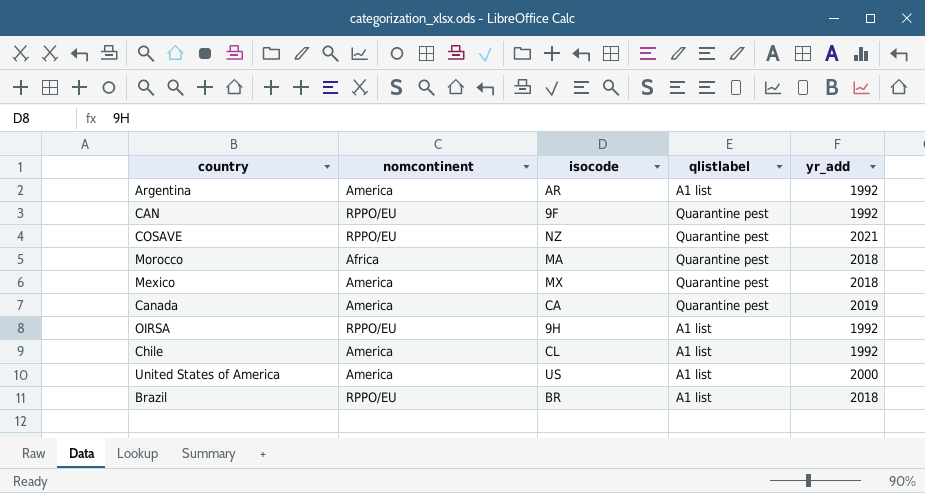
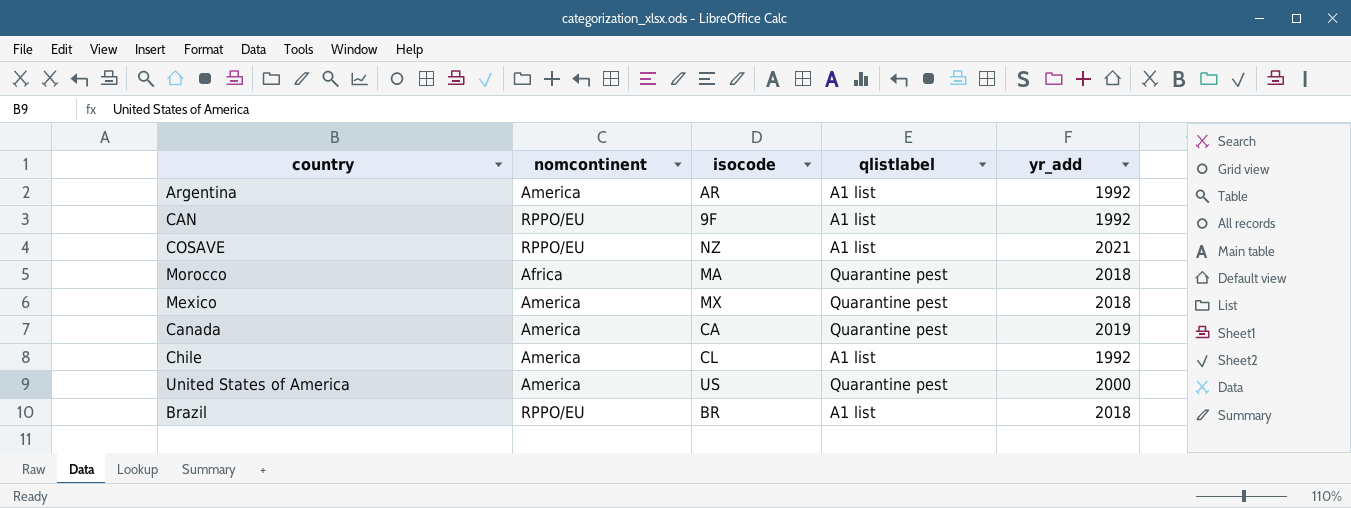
row OIRSA: RPPO/EU | 9H | A1 list | 1992 -> none
CAN | qlistlabel: Quarantine pest -> A1 list
COSAVE | qlistlabel: Quarantine pest -> A1 list
United States of America | qlistlabel: A1 list -> Quarantine pest

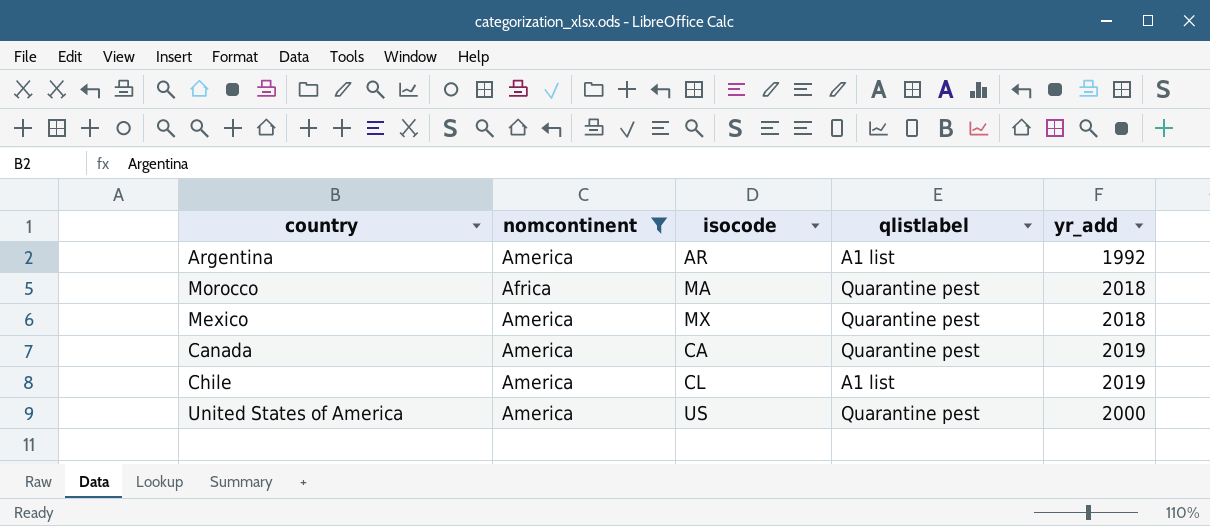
filter: none -> nomcontinent != RPPO/EU
Chile | yr_add: 1992 -> 2019

